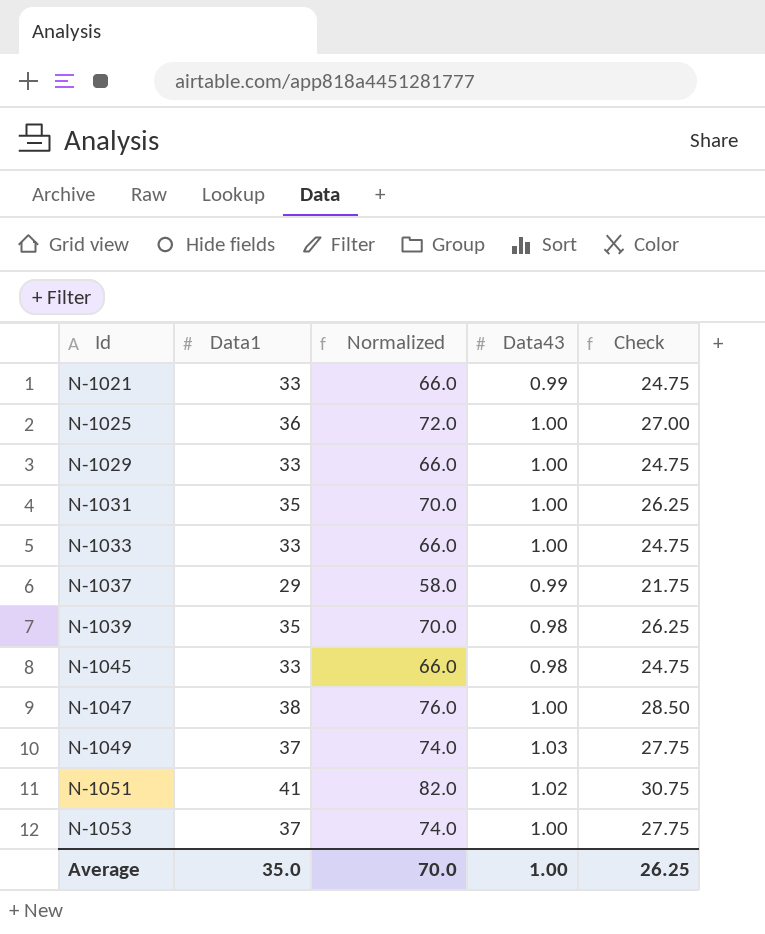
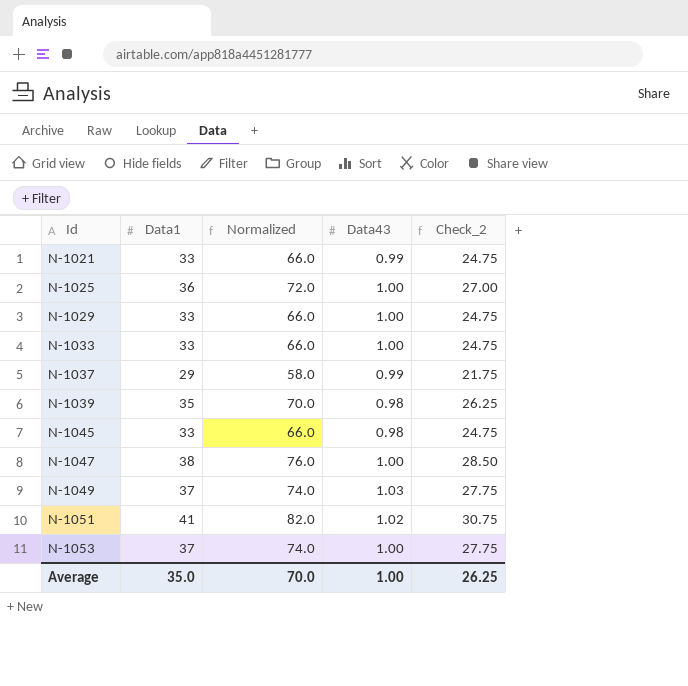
column name: Check -> Check_2
row N-1031: 35 | 70.0 | 1.00 | 26.25 -> none

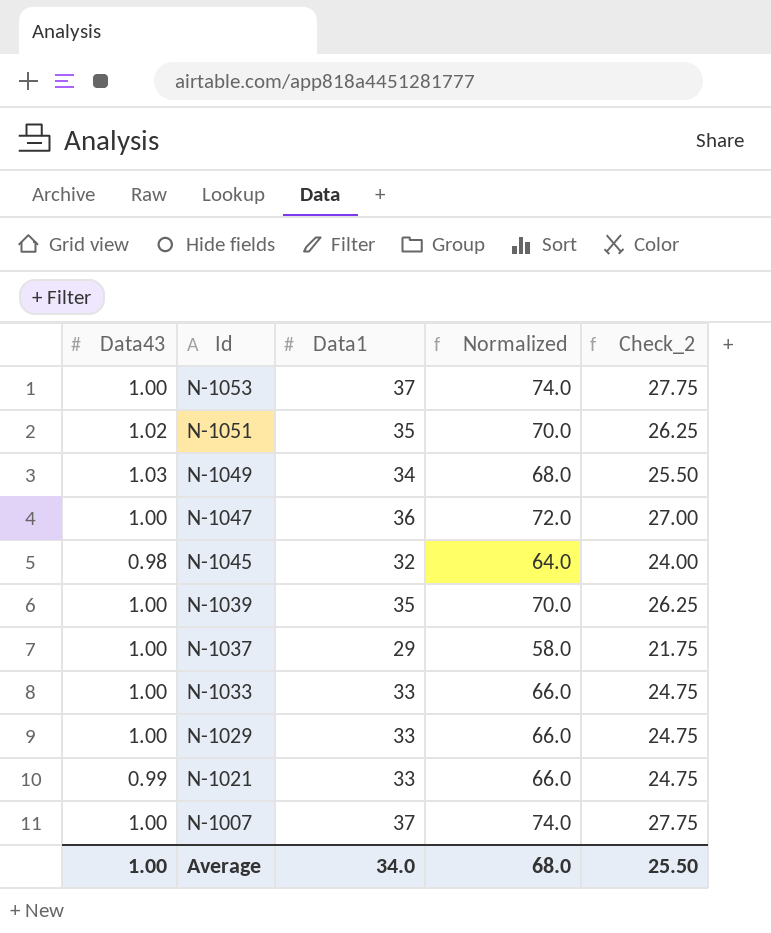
row order: Id ascending -> Id descending
column Data43 | position: 4 -> 1
row N-1025: 36 | 72.0 | 1.00 | 27.00 -> none
N-1051 | Data1: 41 -> 35
N-1051 | Normalized: 82.0 -> 70.0
N-1051 | Check_2: 30.75 -> 26.25
N-1049 | Data1: 37 -> 34
N-1049 | Normalized: 74.0 -> 68.0
N-1049 | Check_2: 27.75 -> 25.50
N-1047 | Data1: 38 -> 36
N-1047 | Normalized: 76.0 -> 72.0
N-1047 | Check_2: 28.50 -> 27.00
N-1045 | Data1: 33 -> 32
N-1045 | Normalized: 66.0 -> 64.0
N-1045 | Check_2: 24.75 -> 24.00
N-1039 | Data43: 0.98 -> 1.00
N-1037 | Data43: 0.99 -> 1.00
row N-1007: none -> 1.00 | 37 | 74.0 | 27.75
Average | Data1: 35.0 -> 34.0
Average | Normalized: 70.0 -> 68.0
Average | Check_2: 26.25 -> 25.50

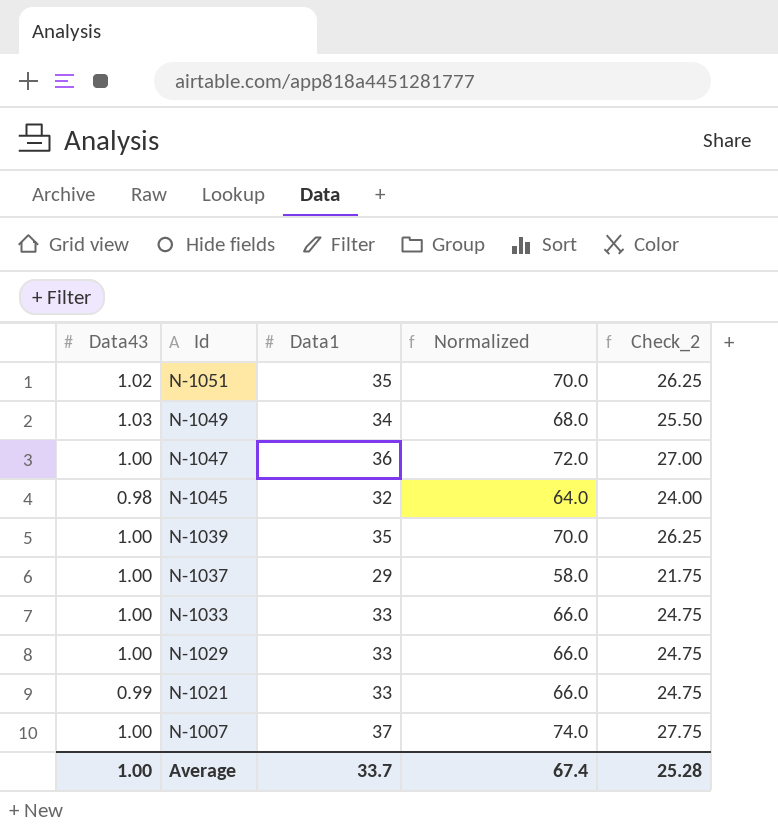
row N-1053: 1.00 | 37 | 74.0 | 27.75 -> none
Average | Data1: 34.0 -> 33.7
Average | Normalized: 68.0 -> 67.4
Average | Check_2: 25.50 -> 25.28

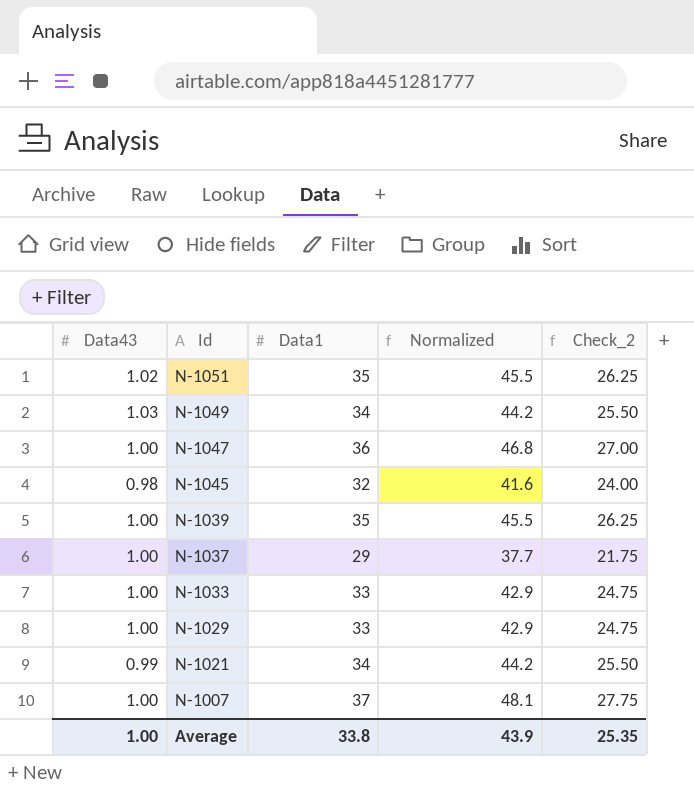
column Normalized | formula: [Data1] * 2 -> [Data1] * 1.3
N-1021 | Data1: 33 -> 34
N-1021 | Check_2: 24.75 -> 25.50
Average | Data1: 33.7 -> 33.8
Average | Normalized: 67.4 -> 43.9
Average | Check_2: 25.28 -> 25.35

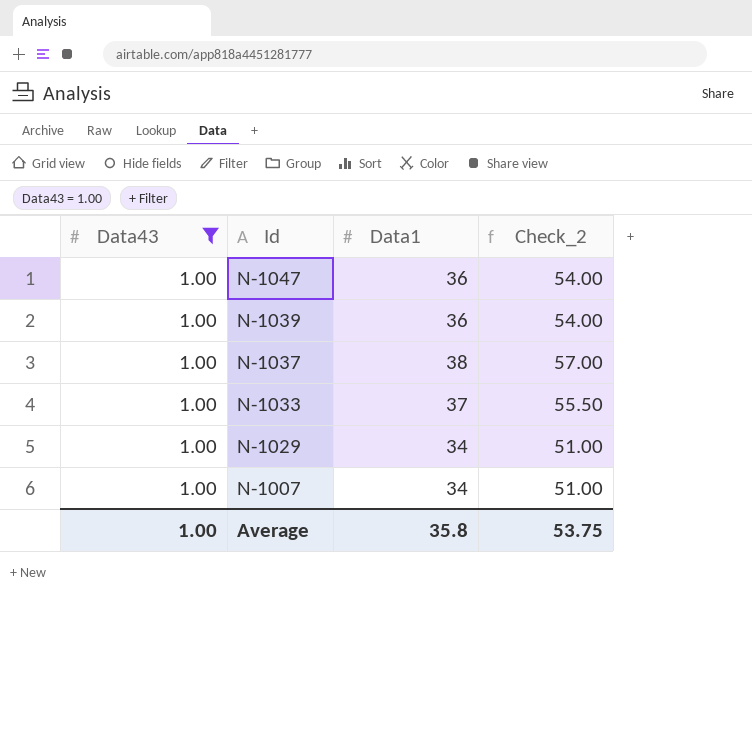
filter: none -> Data43 = 1.00
column Normalized | formula: [Data1] * 1.3 -> none
column Check_2 | formula: [Data1] * 0.75 -> [Data1] * 1.5
N-1039 | Data1: 35 -> 36
N-1037 | Data1: 29 -> 38
N-1033 | Data1: 33 -> 37
N-1029 | Data1: 33 -> 34
N-1007 | Data1: 37 -> 34
Average | Data1: 33.8 -> 35.8
Average | Check_2: 25.35 -> 53.75

